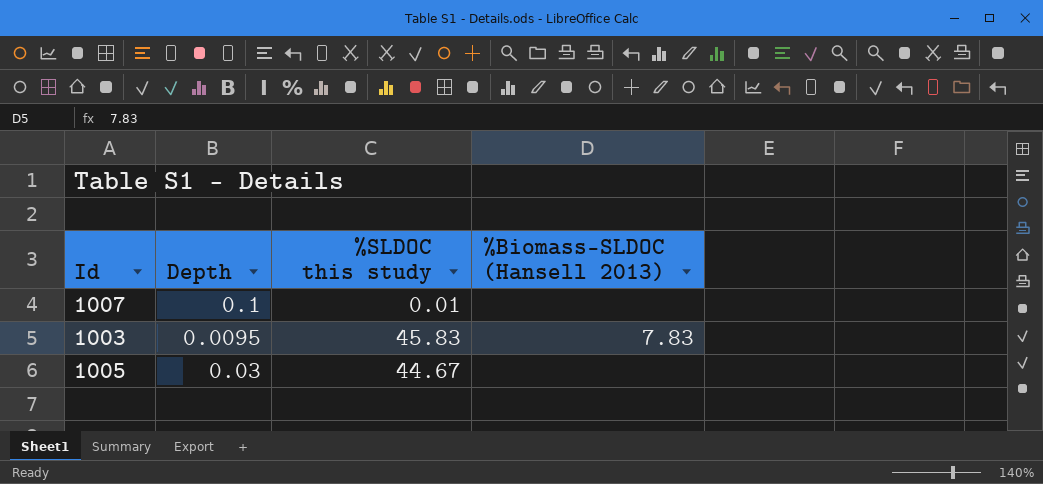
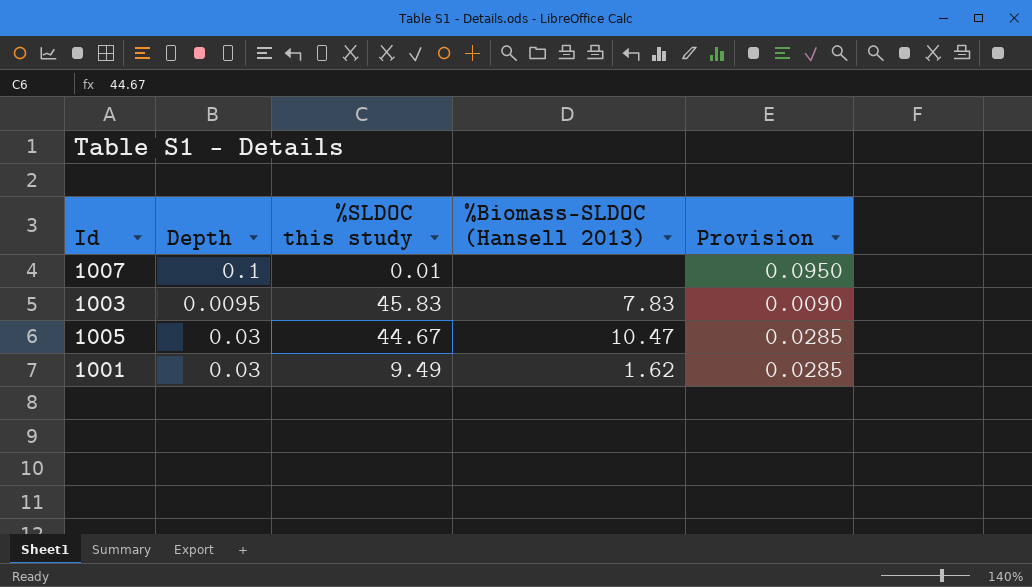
column Provision | formula: none -> [Depth] * 0.95
1005 | %Biomass-SLDOC (Hansell 2013): none -> 10.47
row 1001: none -> 0.03 | 9.49 | 1.62 | 0.0285

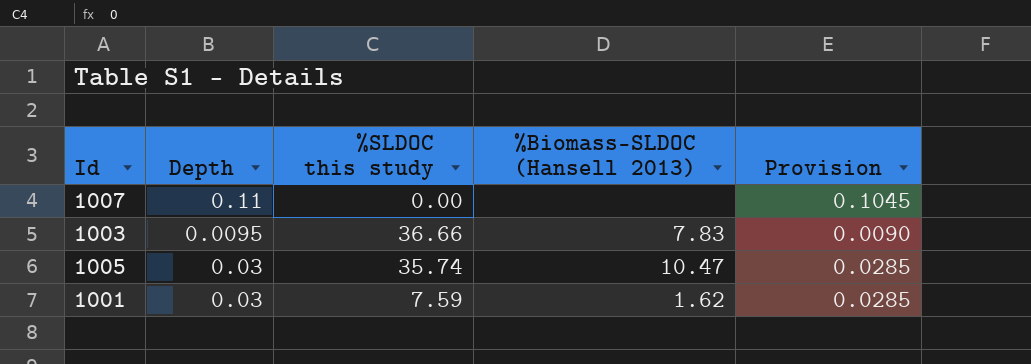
1007 | Depth: 0.1 -> 0.11
1007 | %SLDOC this study: 0.01 -> 0.00
1007 | Provision: 0.0950 -> 0.1045
1003 | %SLDOC this study: 45.83 -> 36.66
1005 | %SLDOC this study: 44.67 -> 35.74
1001 | %SLDOC this study: 9.49 -> 7.59

